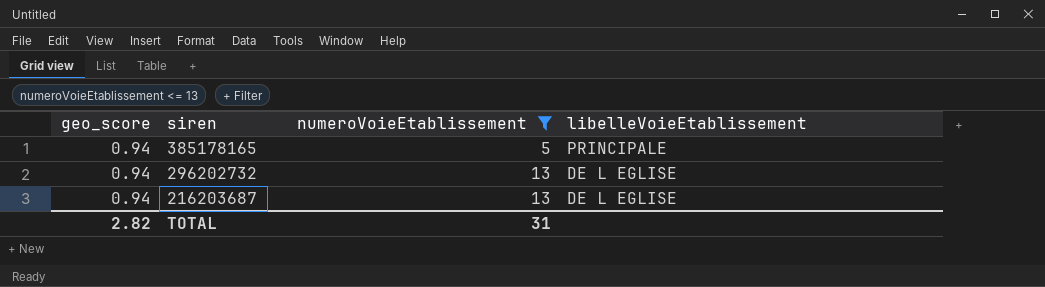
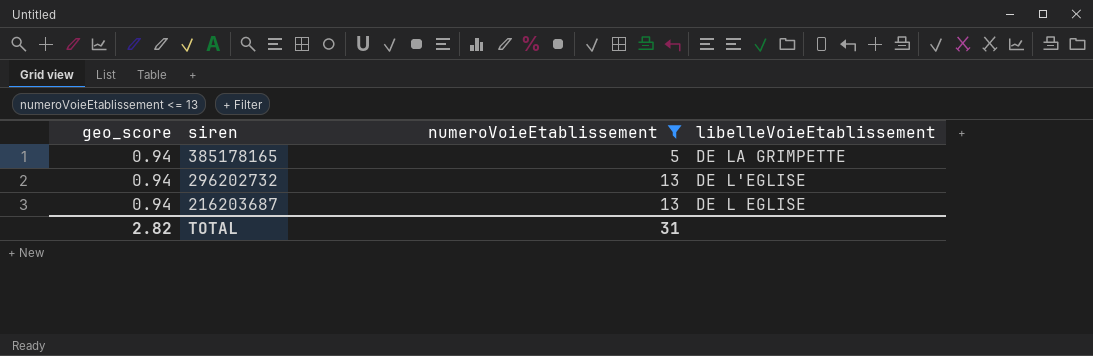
385178165 | libelleVoieEtablissement: PRINCIPALE -> DE LA GRIMPETTE
296202732 | libelleVoieEtablissement: DE L EGLISE -> DE L'EGLISE

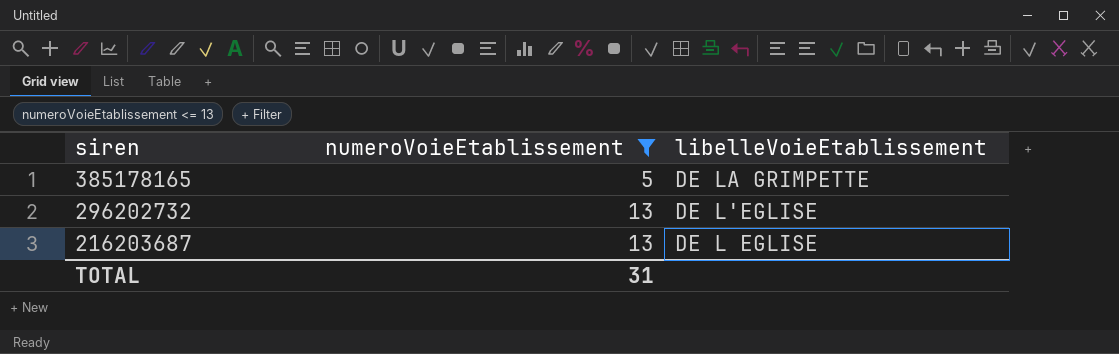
column geo_score | position: 1 -> none

